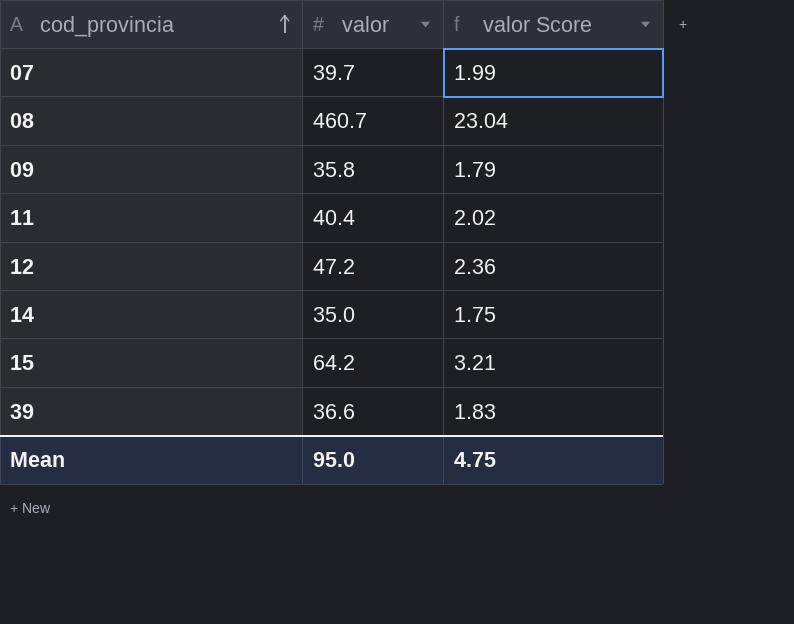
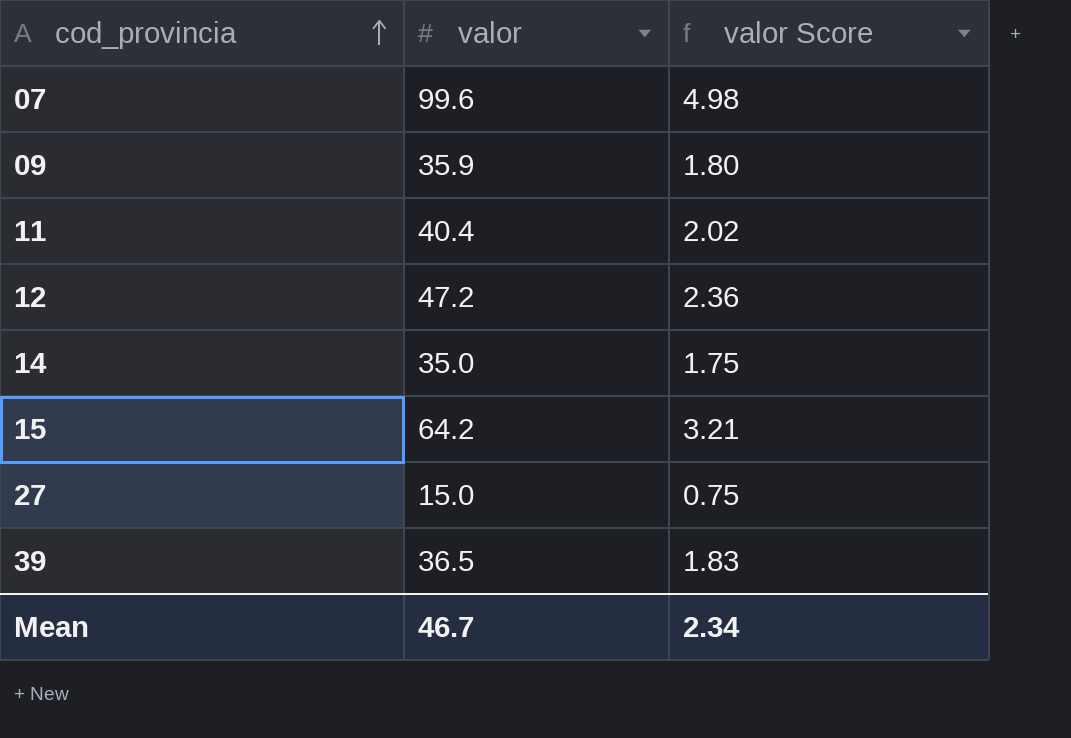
row 08: 460.7 | 23.04 -> none
07 | valor: 39.7 -> 99.6
07 | valor Score: 1.99 -> 4.98
09 | valor: 35.8 -> 35.9
09 | valor Score: 1.79 -> 1.80
row 27: none -> 15.0 | 0.75
39 | valor: 36.6 -> 36.5
Mean | valor: 95.0 -> 46.7
Mean | valor Score: 4.75 -> 2.34

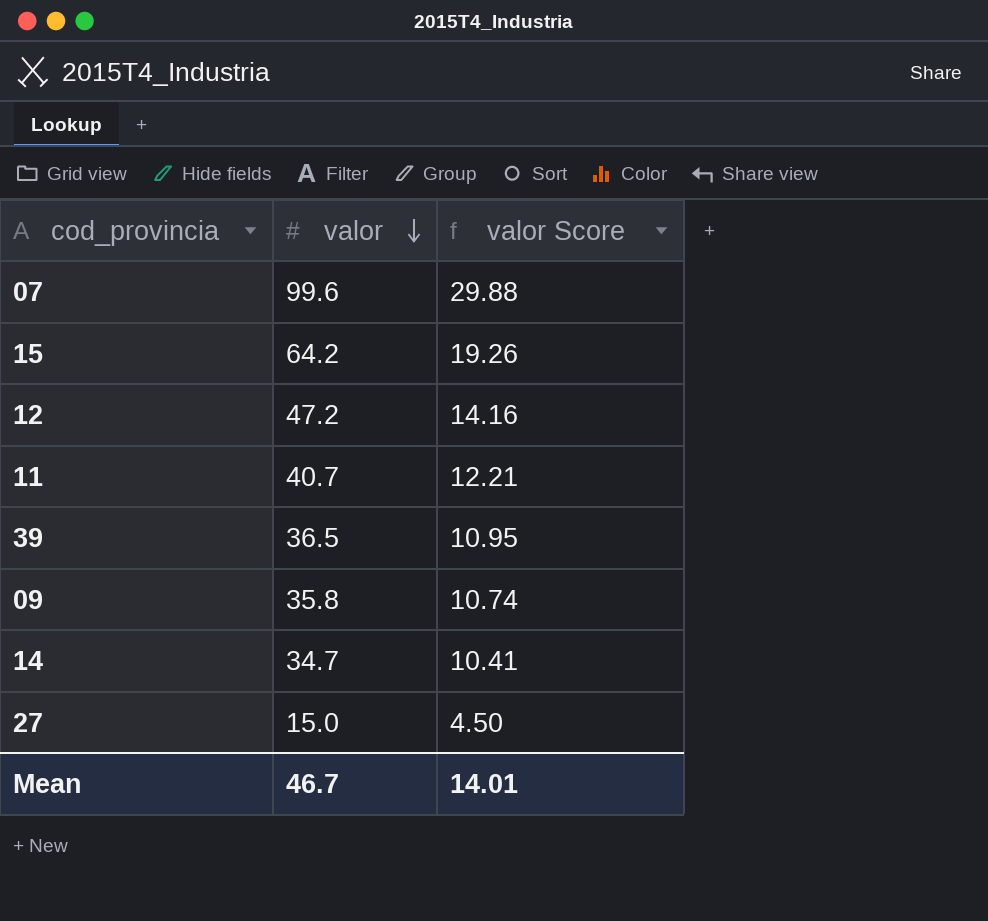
row order: cod_provincia ascending -> valor descending
column valor Score | formula: [valor] * 0.05 -> [valor] * 0.3
11 | valor: 40.4 -> 40.7
09 | valor: 35.9 -> 35.8
14 | valor: 35.0 -> 34.7
Mean | valor Score: 2.34 -> 14.01

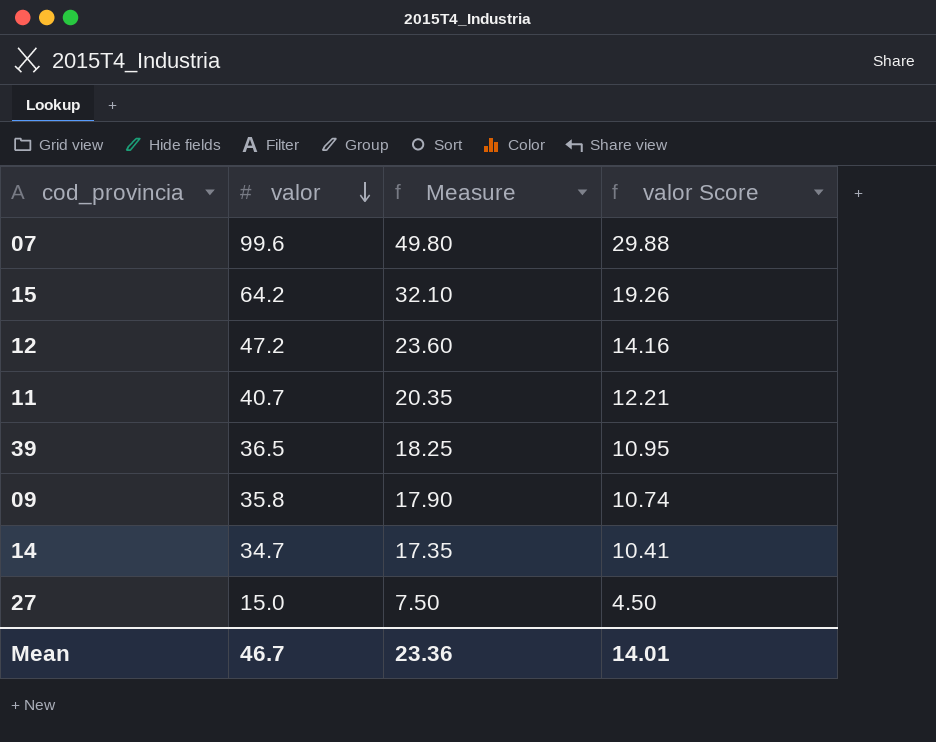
column Measure | formula: none -> [valor] * 0.5

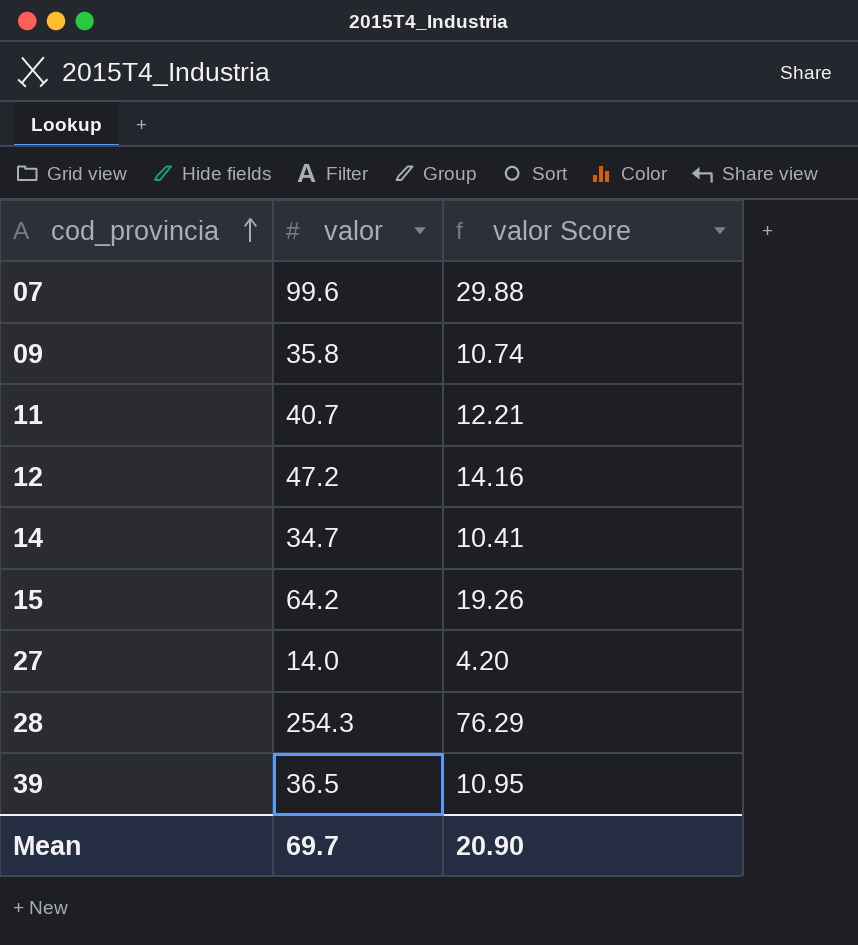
row order: valor descending -> cod_provincia ascending
column Measure | formula: [valor] * 0.5 -> none
27 | valor: 15.0 -> 14.0
27 | valor Score: 4.50 -> 4.20
row 28: none -> 254.3 | 76.29
Mean | valor: 46.7 -> 69.7
Mean | valor Score: 14.01 -> 20.90

